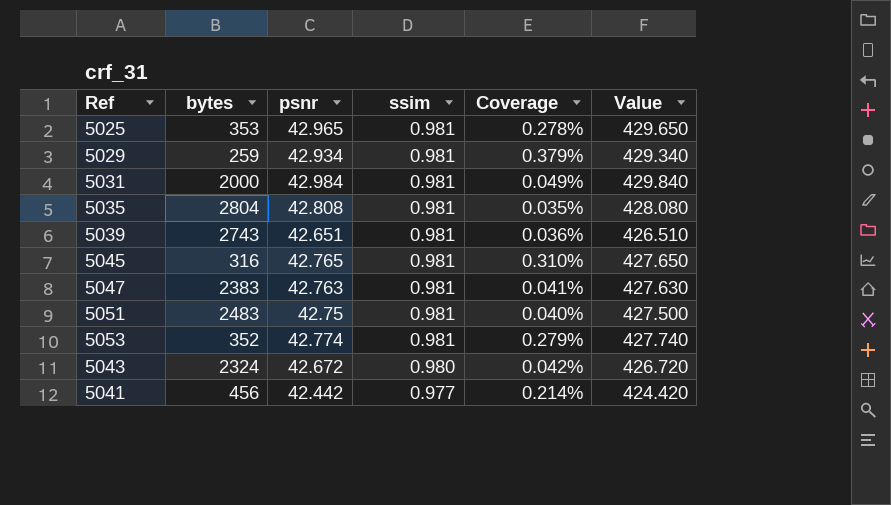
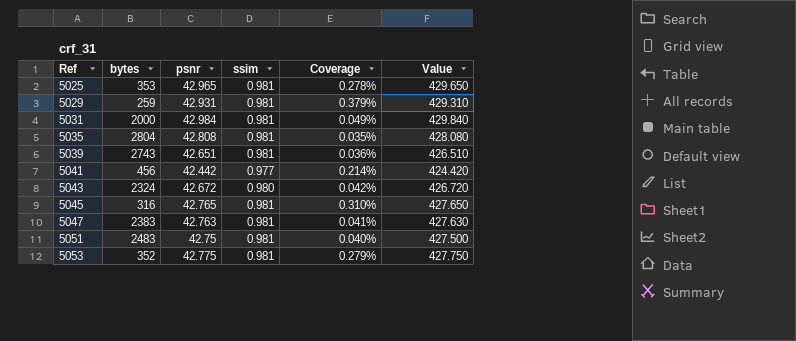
row order: ssim descending -> Ref ascending
5029 | psnr: 42.934 -> 42.931
5029 | Value: 429.340 -> 429.310
5053 | psnr: 42.774 -> 42.775
5053 | Value: 427.740 -> 427.750

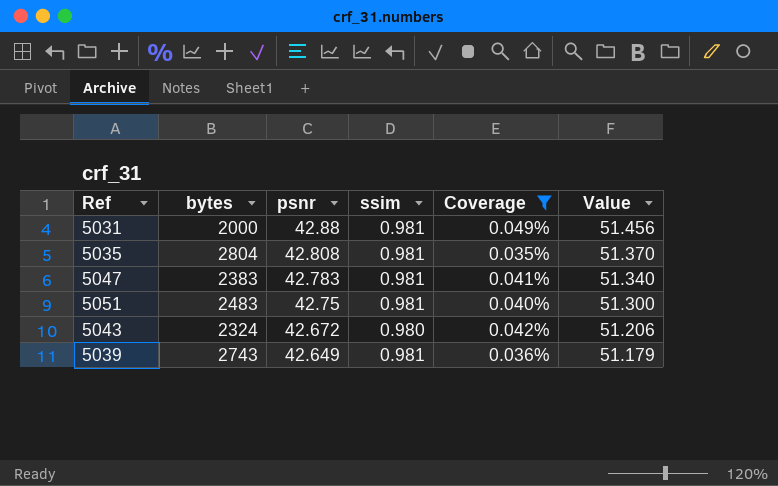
filter: none -> Coverage <= 0.049%
row order: Ref ascending -> psnr descending
column Value | formula: [psnr] * 10 -> [psnr] * 1.2
5031 | psnr: 42.984 -> 42.88
5047 | psnr: 42.763 -> 42.783
5039 | psnr: 42.651 -> 42.649

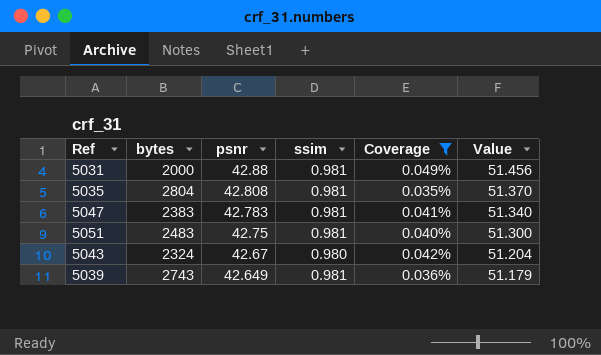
5043 | psnr: 42.672 -> 42.67
5043 | Value: 51.206 -> 51.204

